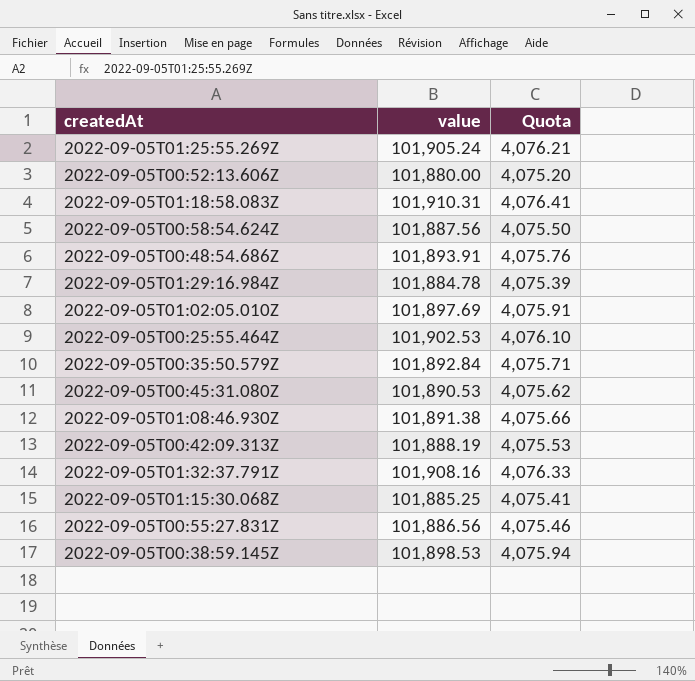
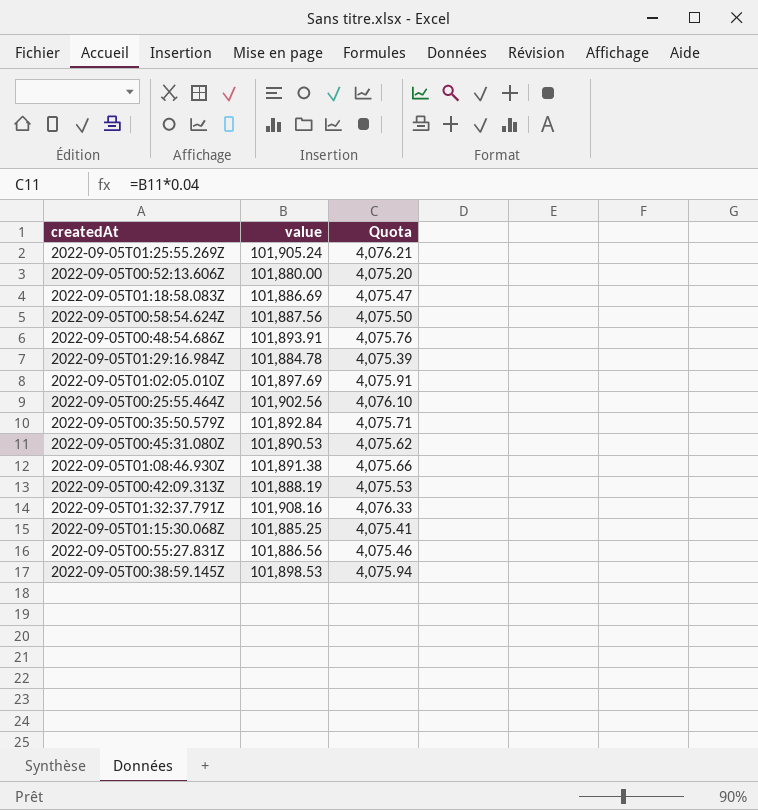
2022-09-05T01:18:58.083Z | value: 101,910.31 -> 101,886.69
2022-09-05T01:18:58.083Z | Quota: 4,076.41 -> 4,075.47
2022-09-05T00:25:55.464Z | value: 101,902.53 -> 101,902.56

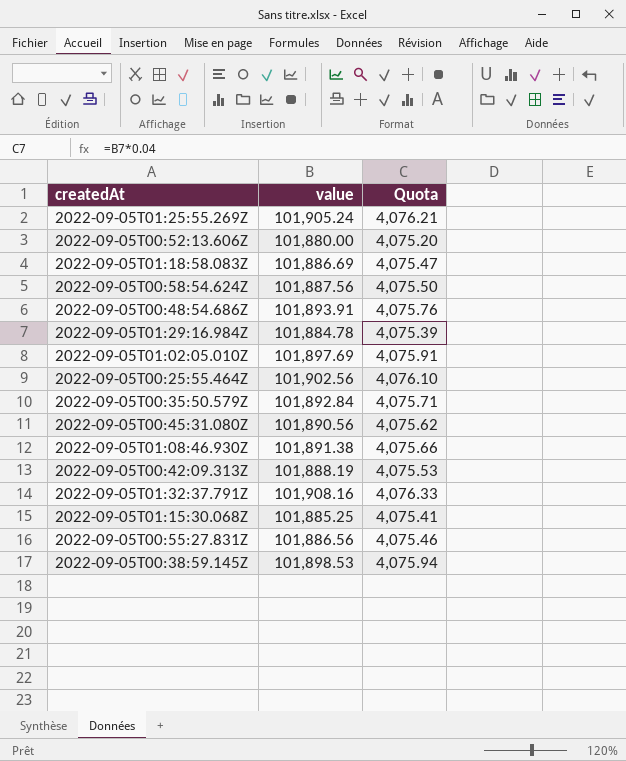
2022-09-05T00:45:31.080Z | value: 101,890.53 -> 101,890.56

